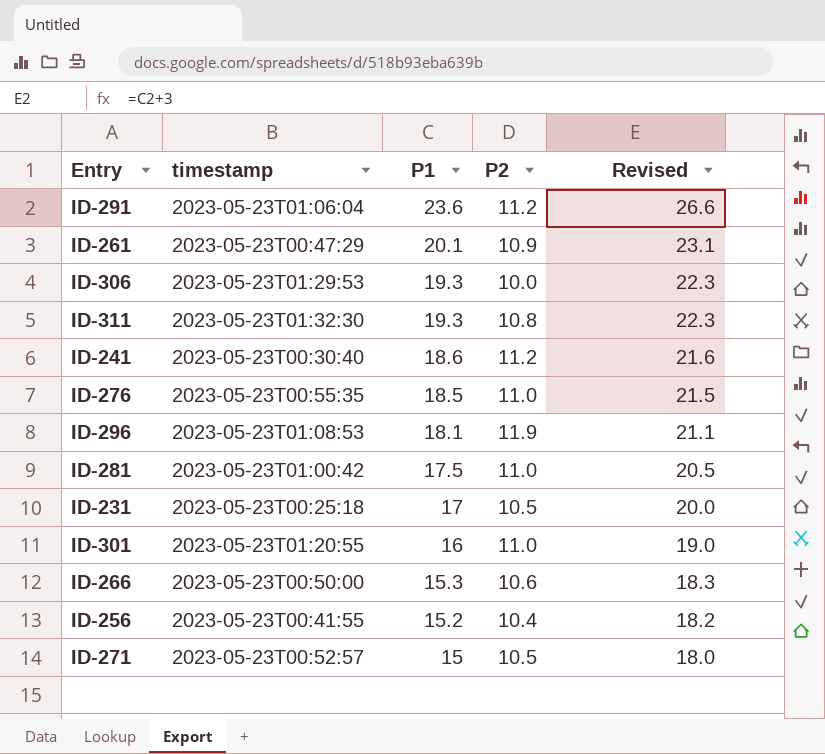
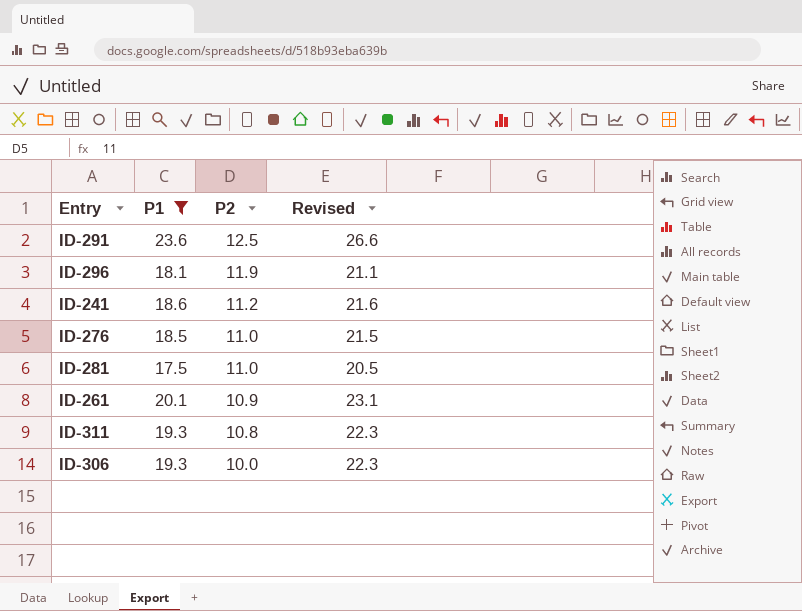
filter: none -> P1 >= 17.5
row order: P1 descending -> P2 descending
column timestamp | position: 2 -> none
ID-291 | P2: 11.2 -> 12.5

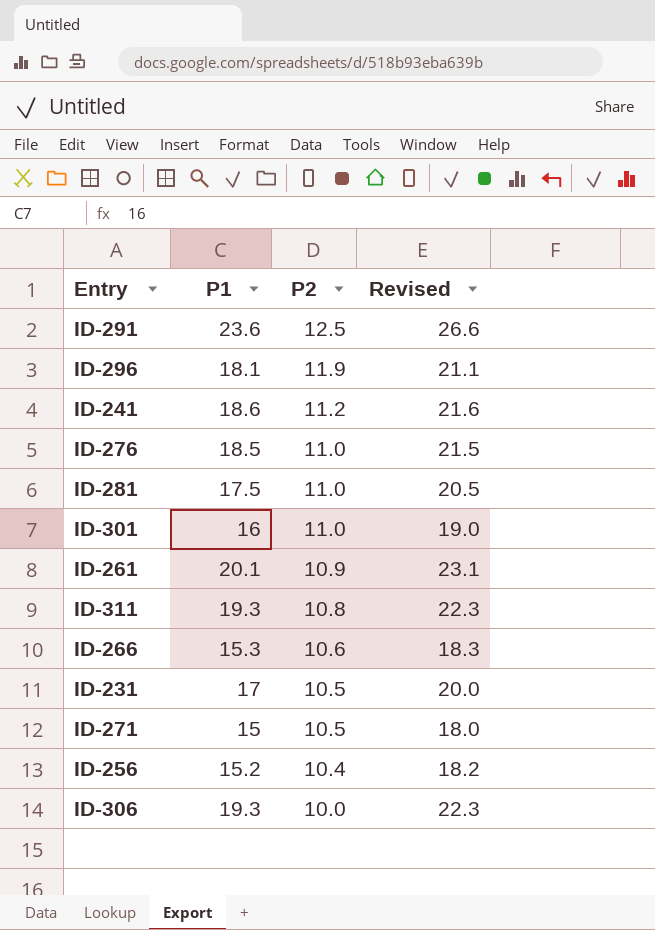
filter: P1 >= 17.5 -> none

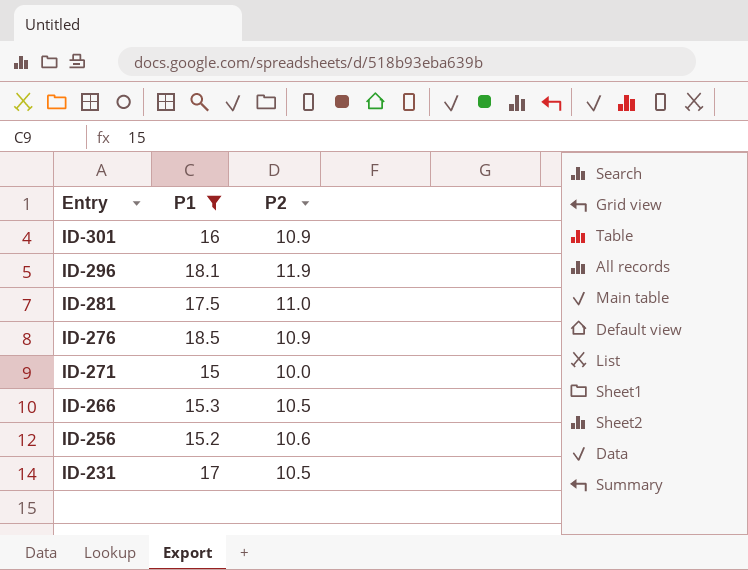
filter: none -> P1 <= 18.5
row order: P2 descending -> Entry descending
column Revised | formula: [P1] + 3 -> none
ID-301 | P2: 11.0 -> 10.9
ID-276 | P2: 11.0 -> 10.9
ID-271 | P2: 10.5 -> 10.0
ID-266 | P2: 10.6 -> 10.5
ID-256 | P2: 10.4 -> 10.6

